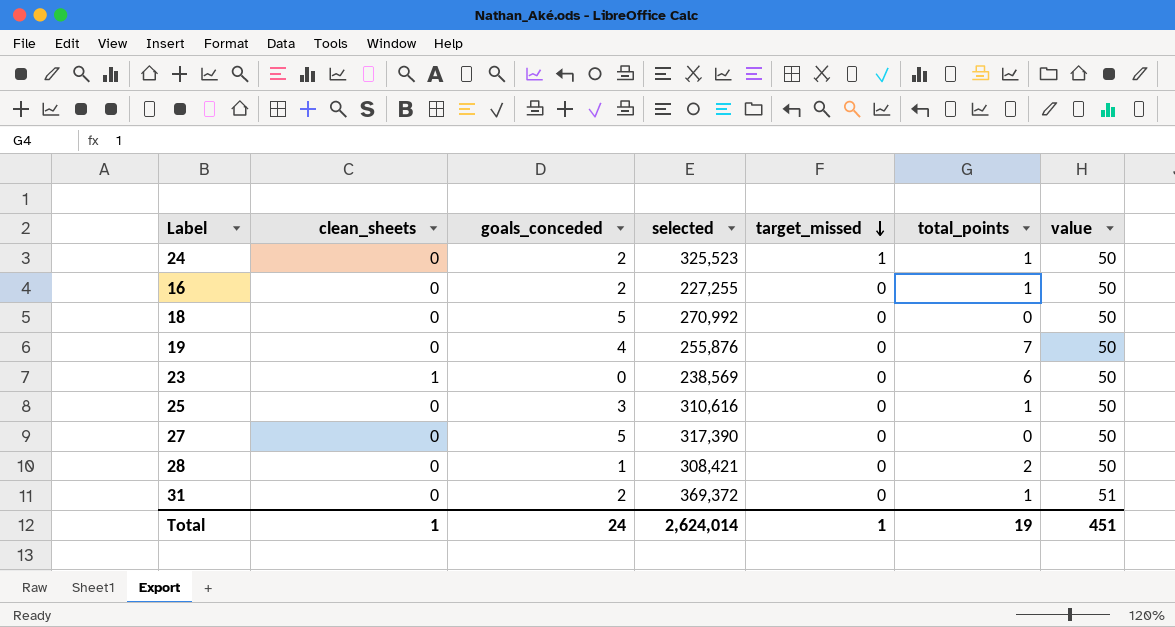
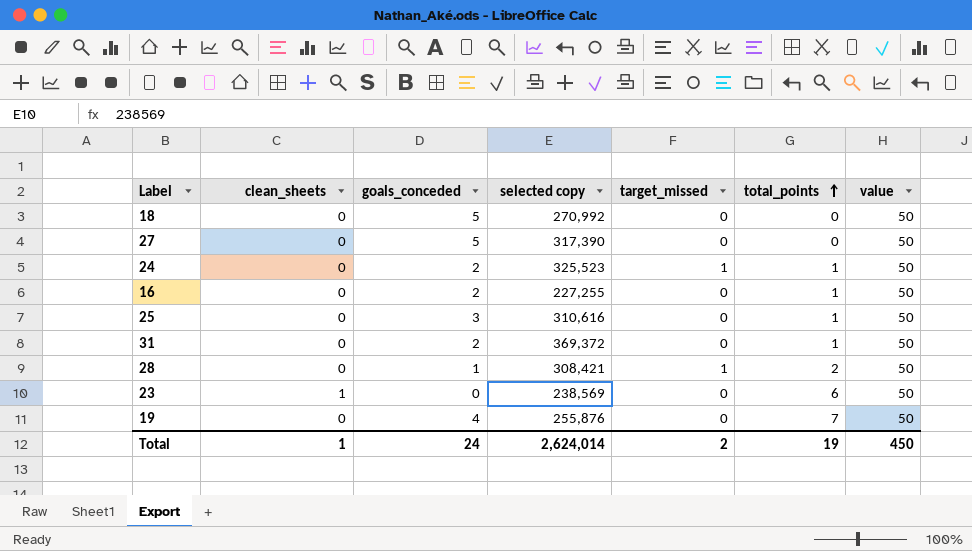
row order: target_missed descending -> total_points ascending
column name: selected -> selected copy
31 | value: 51 -> 50
28 | target_missed: 0 -> 1
Total | target_missed: 1 -> 2
Total | value: 451 -> 450

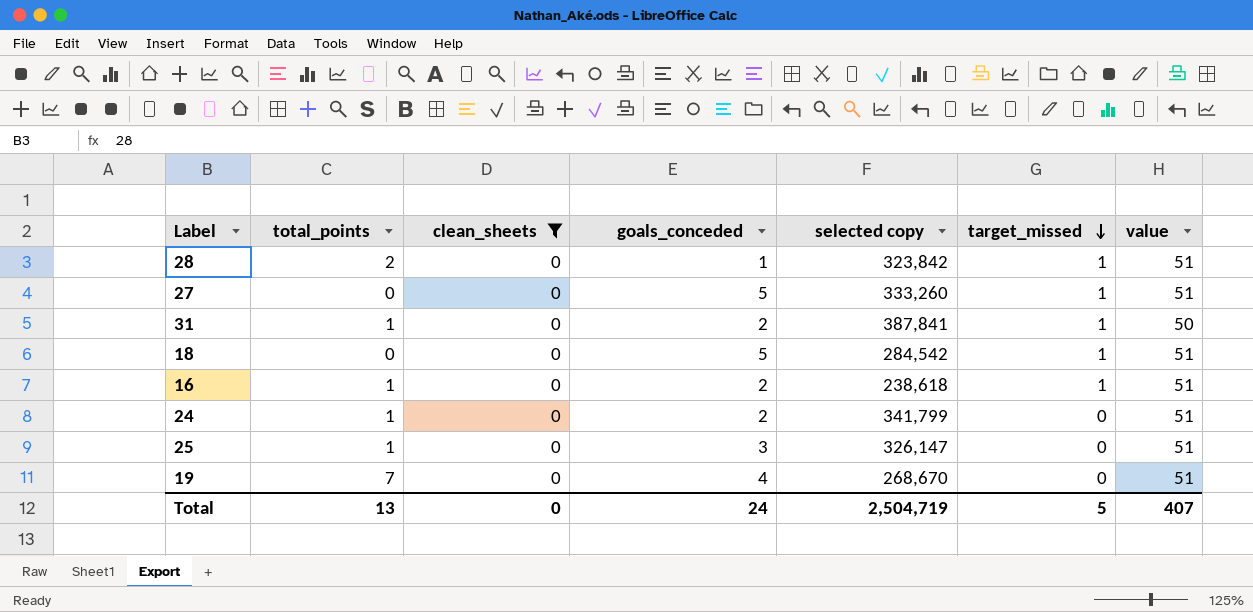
filter: none -> clean_sheets = 0
row order: total_points ascending -> target_missed descending
column total_points | position: 6 -> 2
28 | selected copy: 308,421 -> 323,842
28 | value: 50 -> 51
27 | selected copy: 317,390 -> 333,260
27 | target_missed: 0 -> 1
27 | value: 50 -> 51
31 | selected copy: 369,372 -> 387,841
31 | target_missed: 0 -> 1
18 | selected copy: 270,992 -> 284,542
18 | target_missed: 0 -> 1
18 | value: 50 -> 51
16 | selected copy: 227,255 -> 238,618
16 | target_missed: 0 -> 1
16 | value: 50 -> 51
24 | selected copy: 325,523 -> 341,799
24 | target_missed: 1 -> 0
24 | value: 50 -> 51
25 | selected copy: 310,616 -> 326,147
25 | value: 50 -> 51
19 | selected copy: 255,876 -> 268,670
19 | value: 50 -> 51
Total | total_points: 19 -> 13
Total | clean_sheets: 1 -> 0
Total | selected copy: 2,624,014 -> 2,504,719
Total | target_missed: 2 -> 5
Total | value: 450 -> 407

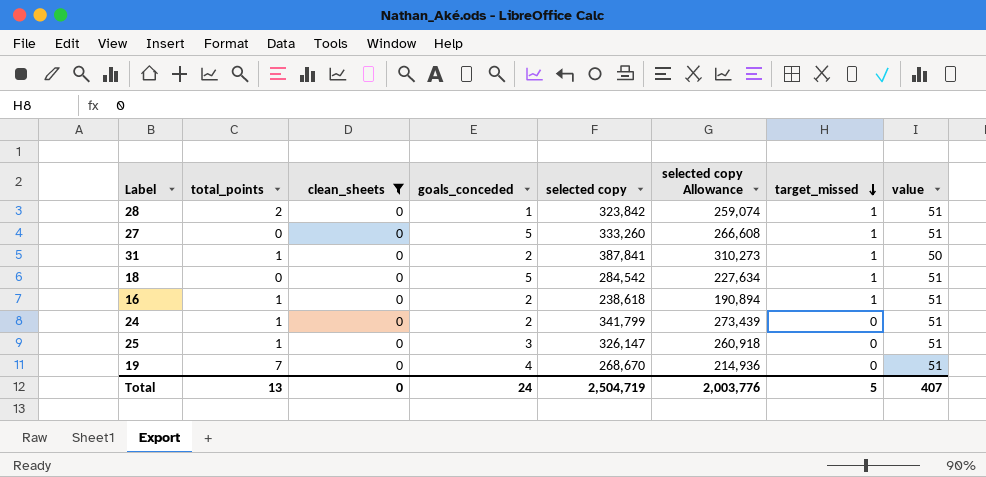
column selected copy Allowance | formula: none -> [selected copy] * 0.8

